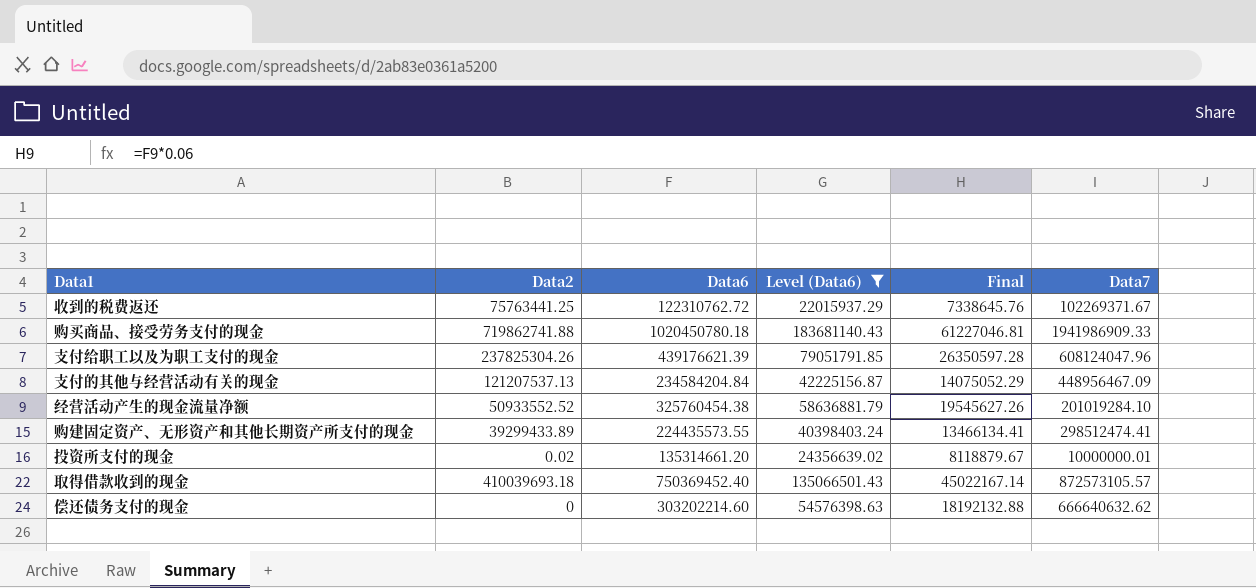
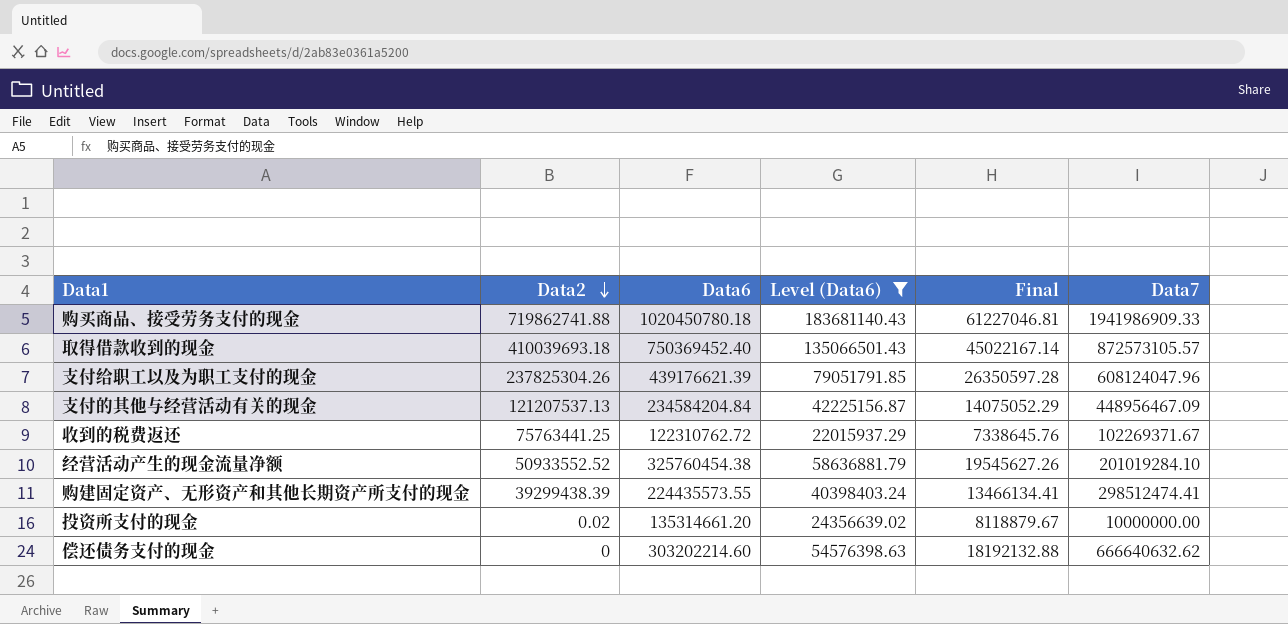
row order: none -> Data2 descending
购建固定资产、无形资产和其他长期资产所支付的现金 | Data2: 39299433.89 -> 39299438.39
投资所支付的现金 | Data7: 10000000.01 -> 10000000.00

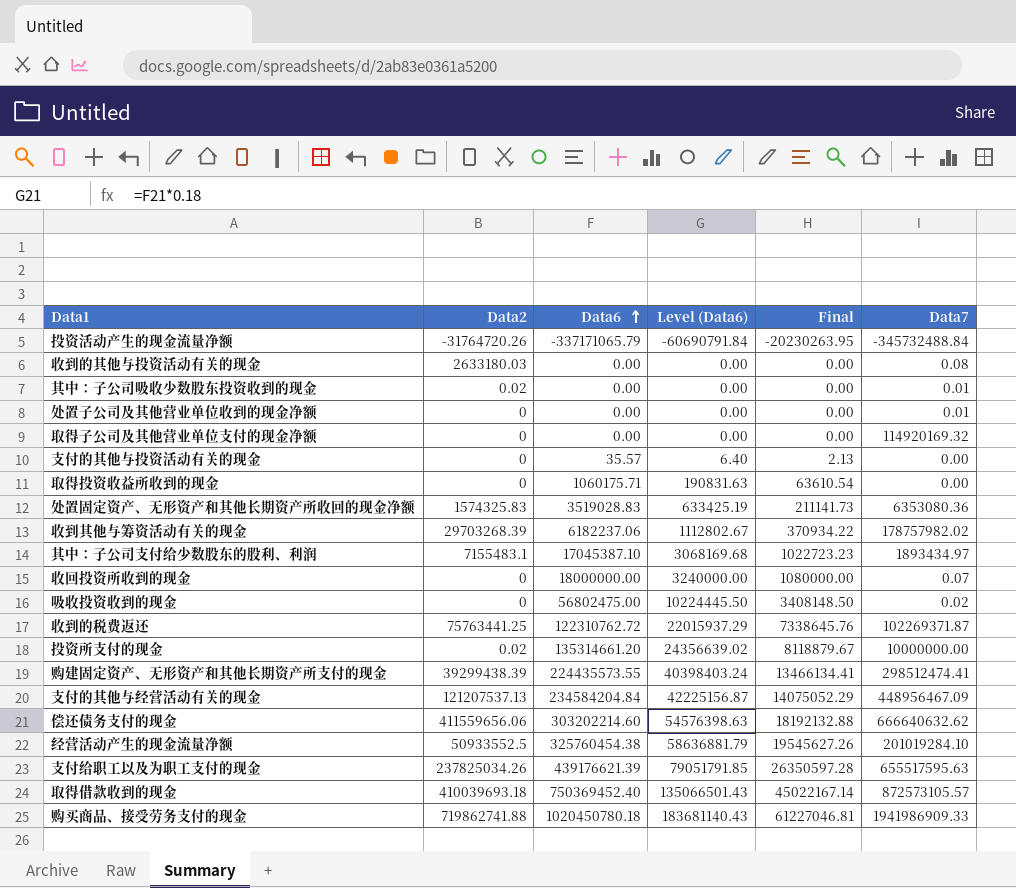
filter: Level (Data6) >= 22015937.29 -> none
row order: Data2 descending -> Data6 ascending
收到的税费返还 | Data7: 102269371.67 -> 102269371.87
偿还债务支付的现金 | Data2: 0 -> 411559656.06
经营活动产生的现金流量净额 | Data2: 50933552.52 -> 50933552.5
支付给职工以及为职工支付的现金 | Data2: 237825304.26 -> 237825034.26
支付给职工以及为职工支付的现金 | Data7: 608124047.96 -> 655517595.63

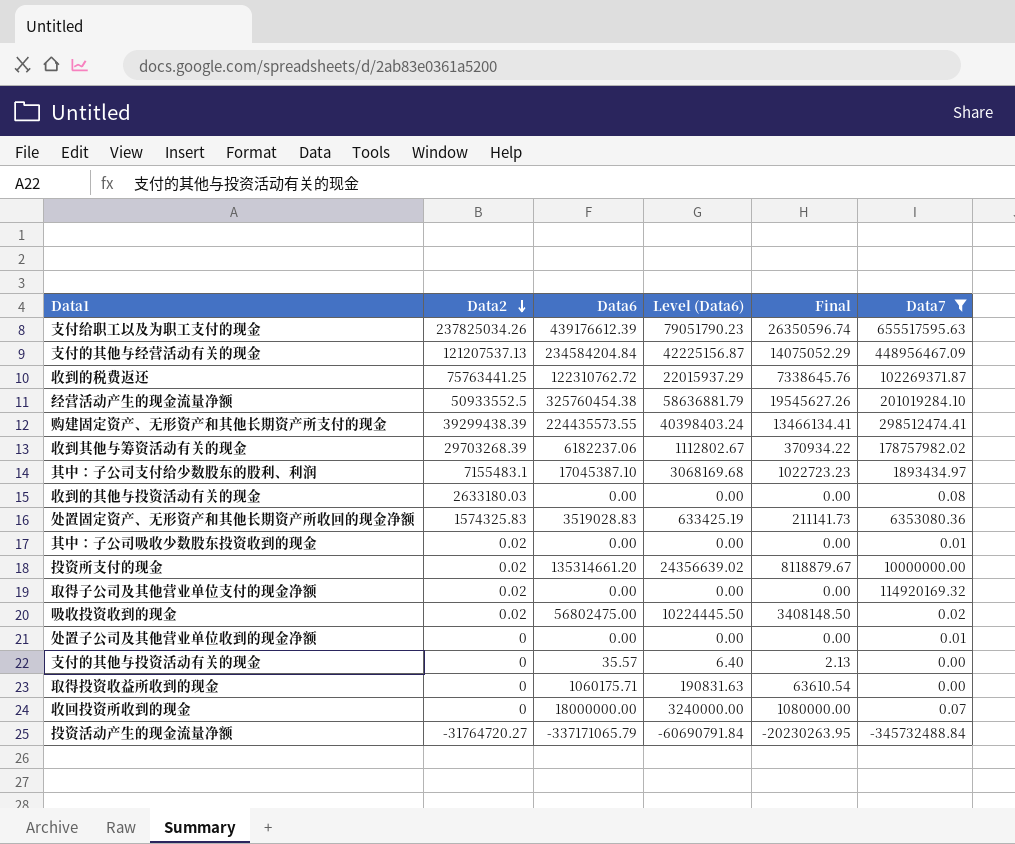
filter: none -> Data7 <= 655517595.63
row order: Data6 ascending -> Data2 descending
支付给职工以及为职工支付的现金 | Data6: 439176621.39 -> 439176612.39
支付给职工以及为职工支付的现金 | Level (Data6): 79051791.85 -> 79051790.23
支付给职工以及为职工支付的现金 | Final: 26350597.28 -> 26350596.74
取得子公司及其他营业单位支付的现金净额 | Data2: 0 -> 0.02
吸收投资收到的现金 | Data2: 0 -> 0.02
投资活动产生的现金流量净额 | Data2: -31764720.26 -> -31764720.27

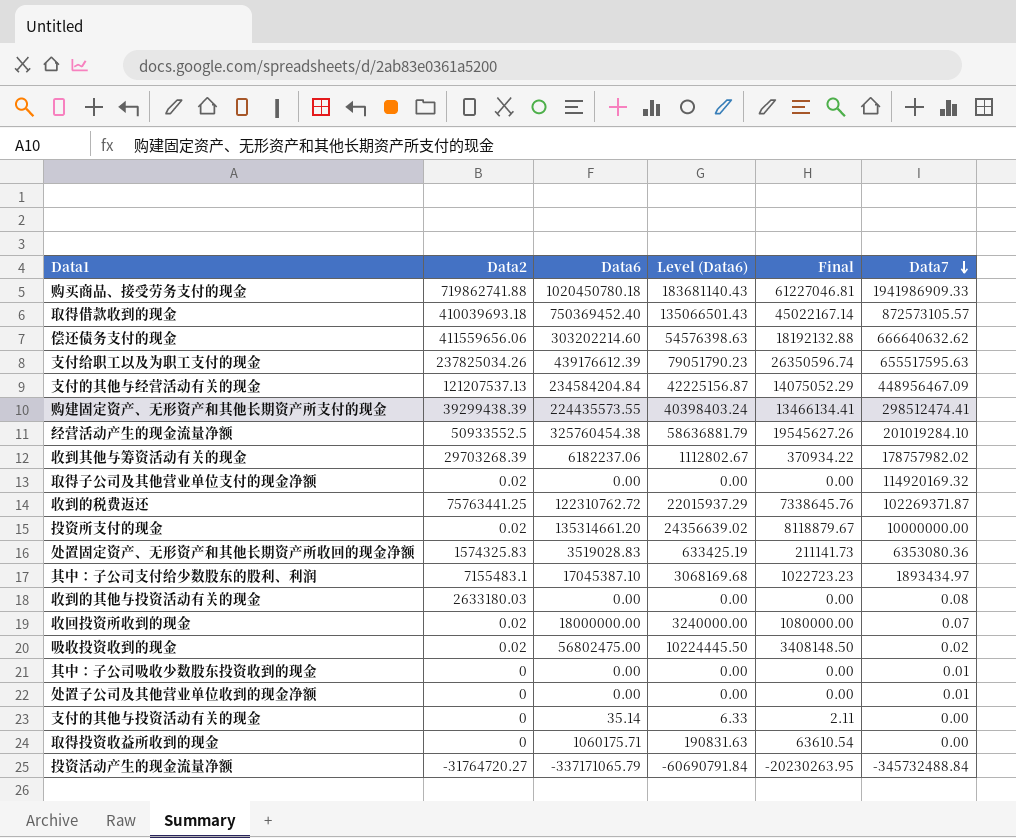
filter: Data7 <= 655517595.63 -> none
row order: Data2 descending -> Data7 descending
收回投资所收到的现金 | Data2: 0 -> 0.02
其中：子公司吸收少数股东投资收到的现金 | Data2: 0.02 -> 0
支付的其他与投资活动有关的现金 | Data6: 35.57 -> 35.14
支付的其他与投资活动有关的现金 | Level (Data6): 6.40 -> 6.33
支付的其他与投资活动有关的现金 | Final: 2.13 -> 2.11

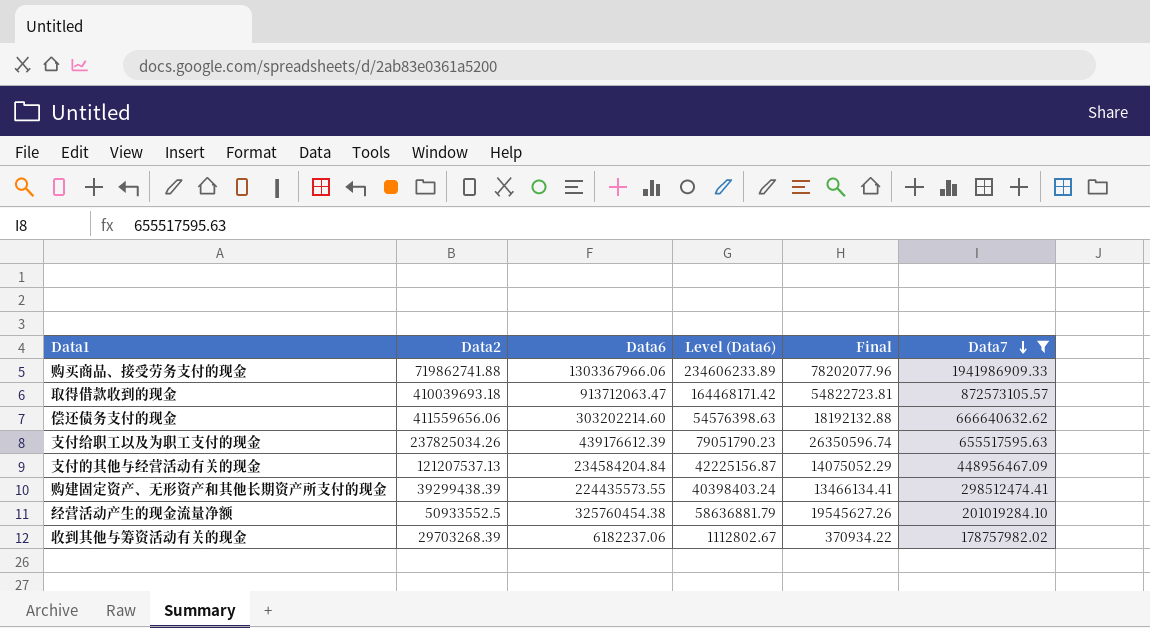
filter: none -> Data7 >= 178757982.02
购买商品、接受劳务支付的现金 | Data6: 1020450780.18 -> 1303367966.06
购买商品、接受劳务支付的现金 | Level (Data6): 183681140.43 -> 234606233.89
购买商品、接受劳务支付的现金 | Final: 61227046.81 -> 78202077.96
取得借款收到的现金 | Data6: 750369452.40 -> 913712063.47
取得借款收到的现金 | Level (Data6): 135066501.43 -> 164468171.42
取得借款收到的现金 | Final: 45022167.14 -> 54822723.81

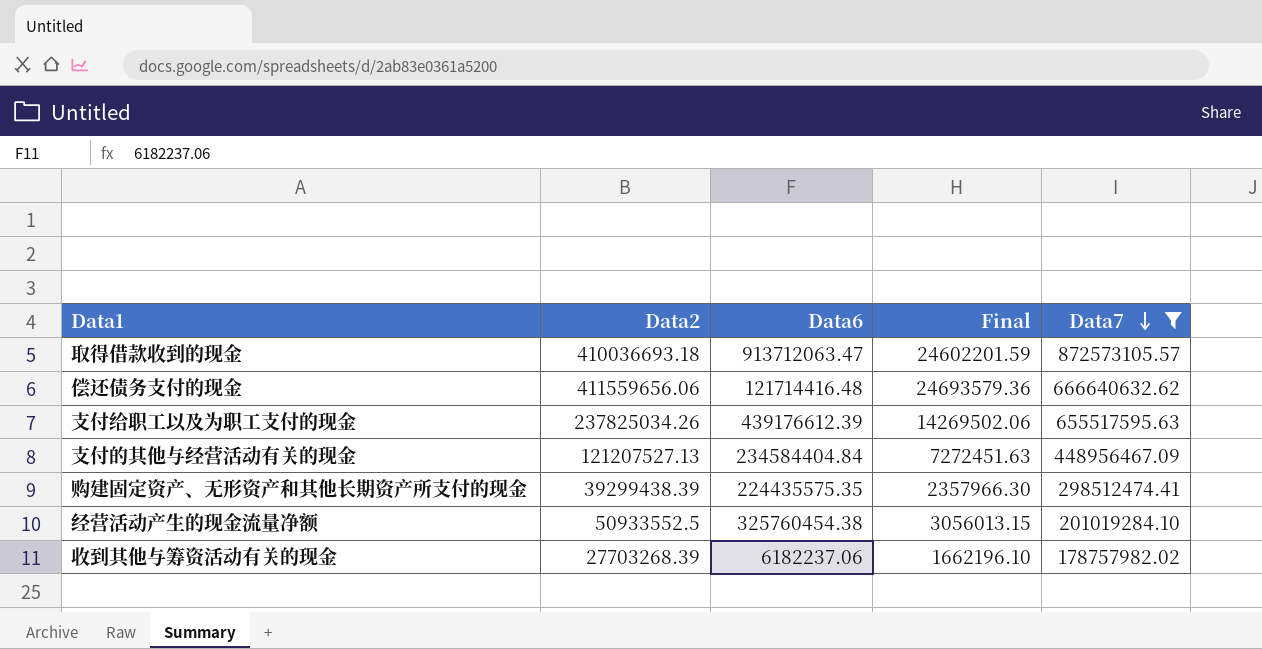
column Level (Data6) | formula: [Data6] * 0.18 -> none
column Final | formula: [Data6] * 0.06 -> [Data2] * 0.06
row 购买商品、接受劳务支付的现金: 719862741.88 | 1303367966.06 | 234606233.89 | 78202077.96 | 1941986909.33 -> none
取得借款收到的现金 | Data2: 410039693.18 -> 410036693.18
偿还债务支付的现金 | Data6: 303202214.60 -> 121714416.48
支付的其他与经营活动有关的现金 | Data2: 121207537.13 -> 121207527.13
支付的其他与经营活动有关的现金 | Data6: 234584204.84 -> 234584404.84
购建固定资产、无形资产和其他长期资产所支付的现金 | Data6: 224435573.55 -> 224435575.35
收到其他与筹资活动有关的现金 | Data2: 29703268.39 -> 27703268.39

